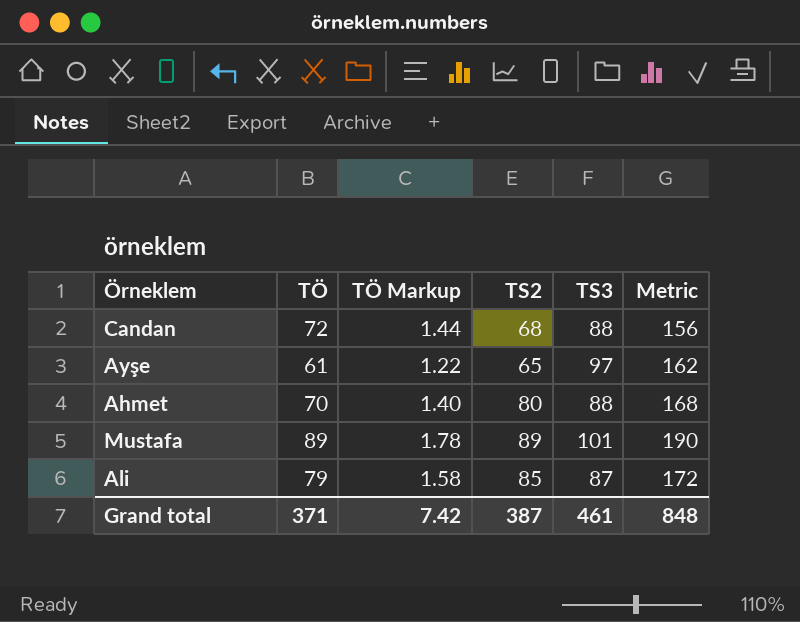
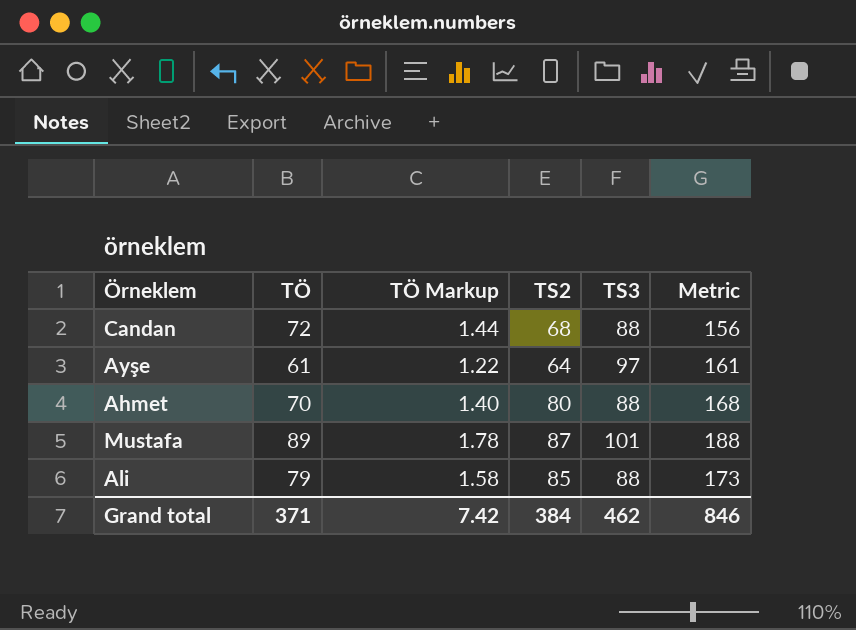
Ayşe | TS2: 65 -> 64
Ayşe | Metric: 162 -> 161
Mustafa | TS2: 89 -> 87
Mustafa | Metric: 190 -> 188
Ali | TS3: 87 -> 88
Ali | Metric: 172 -> 173
Grand total | TS2: 387 -> 384
Grand total | TS3: 461 -> 462
Grand total | Metric: 848 -> 846

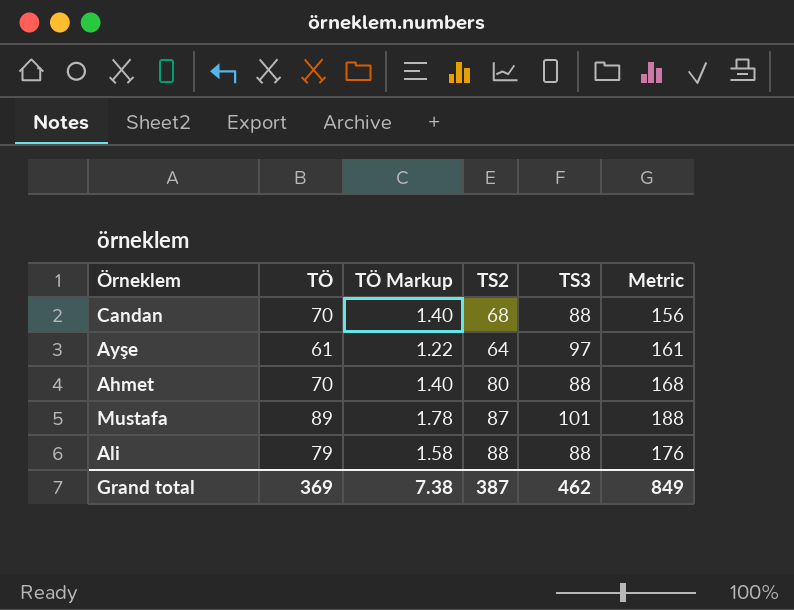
Candan | TÖ: 72 -> 70
Candan | TÖ Markup: 1.44 -> 1.40
Ali | TS2: 85 -> 88
Ali | Metric: 173 -> 176
Grand total | TÖ: 371 -> 369
Grand total | TÖ Markup: 7.42 -> 7.38
Grand total | TS2: 384 -> 387
Grand total | Metric: 846 -> 849

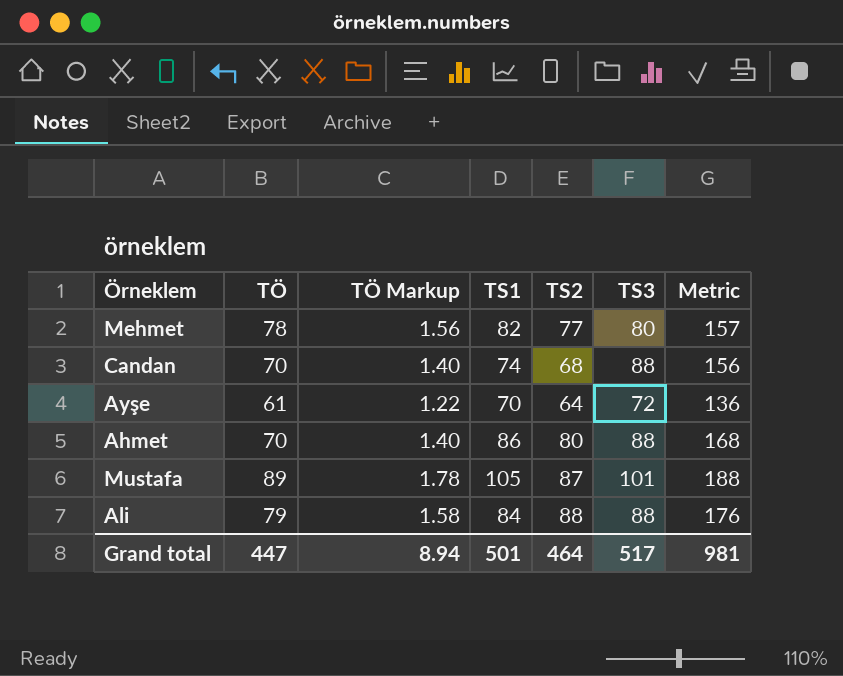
column TS1 | position: none -> 4
row Mehmet: none -> 78 | 1.56 | 82 | 77 | 80 | 157
Ayşe | TS3: 97 -> 72
Ayşe | Metric: 161 -> 136
Grand total | TÖ: 369 -> 447
Grand total | TÖ Markup: 7.38 -> 8.94
Grand total | TS2: 387 -> 464
Grand total | TS3: 462 -> 517
Grand total | Metric: 849 -> 981

